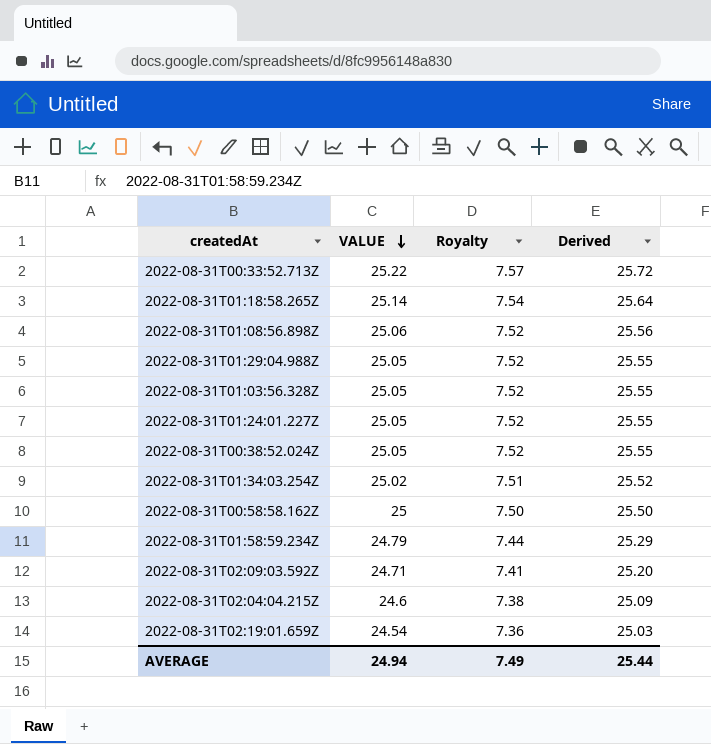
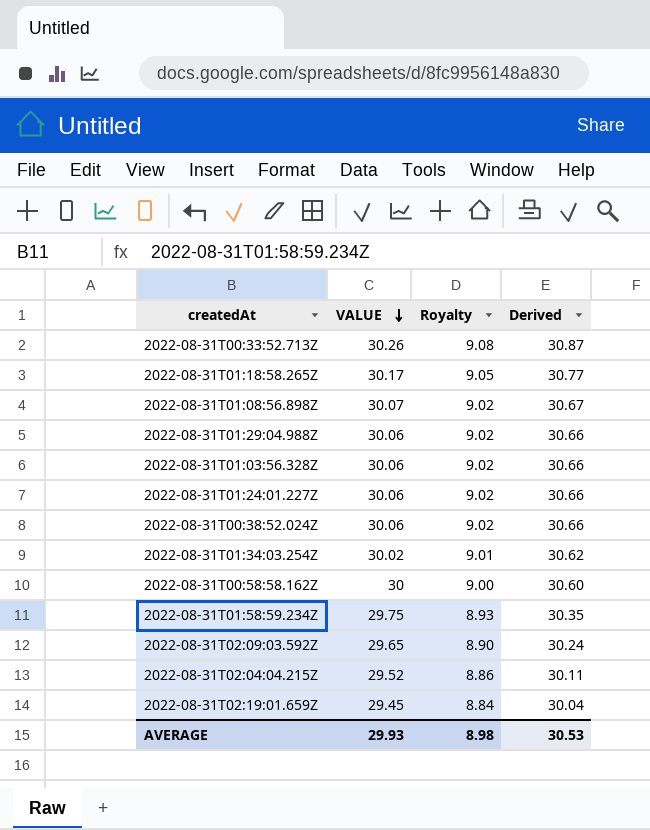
2022-08-31T00:33:52.713Z | VALUE: 25.22 -> 30.26
2022-08-31T00:33:52.713Z | Royalty: 7.57 -> 9.08
2022-08-31T00:33:52.713Z | Derived: 25.72 -> 30.87
2022-08-31T01:18:58.265Z | VALUE: 25.14 -> 30.17
2022-08-31T01:18:58.265Z | Royalty: 7.54 -> 9.05
2022-08-31T01:18:58.265Z | Derived: 25.64 -> 30.77
2022-08-31T01:08:56.898Z | VALUE: 25.06 -> 30.07
2022-08-31T01:08:56.898Z | Royalty: 7.52 -> 9.02
2022-08-31T01:08:56.898Z | Derived: 25.56 -> 30.67
2022-08-31T01:29:04.988Z | VALUE: 25.05 -> 30.06
2022-08-31T01:29:04.988Z | Royalty: 7.52 -> 9.02
2022-08-31T01:29:04.988Z | Derived: 25.55 -> 30.66
2022-08-31T01:03:56.328Z | VALUE: 25.05 -> 30.06
2022-08-31T01:03:56.328Z | Royalty: 7.52 -> 9.02
2022-08-31T01:03:56.328Z | Derived: 25.55 -> 30.66
2022-08-31T01:24:01.227Z | VALUE: 25.05 -> 30.06
2022-08-31T01:24:01.227Z | Royalty: 7.52 -> 9.02
2022-08-31T01:24:01.227Z | Derived: 25.55 -> 30.66
2022-08-31T00:38:52.024Z | VALUE: 25.05 -> 30.06
2022-08-31T00:38:52.024Z | Royalty: 7.52 -> 9.02
2022-08-31T00:38:52.024Z | Derived: 25.55 -> 30.66
2022-08-31T01:34:03.254Z | VALUE: 25.02 -> 30.02
2022-08-31T01:34:03.254Z | Royalty: 7.51 -> 9.01
2022-08-31T01:34:03.254Z | Derived: 25.52 -> 30.62
2022-08-31T00:58:58.162Z | VALUE: 25 -> 30
2022-08-31T00:58:58.162Z | Royalty: 7.50 -> 9.00
2022-08-31T00:58:58.162Z | Derived: 25.50 -> 30.60
2022-08-31T01:58:59.234Z | VALUE: 24.79 -> 29.75
2022-08-31T01:58:59.234Z | Royalty: 7.44 -> 8.93
2022-08-31T01:58:59.234Z | Derived: 25.29 -> 30.35
2022-08-31T02:09:03.592Z | VALUE: 24.71 -> 29.65
2022-08-31T02:09:03.592Z | Royalty: 7.41 -> 8.90
2022-08-31T02:09:03.592Z | Derived: 25.20 -> 30.24
2022-08-31T02:04:04.215Z | VALUE: 24.6 -> 29.52
2022-08-31T02:04:04.215Z | Royalty: 7.38 -> 8.86
2022-08-31T02:04:04.215Z | Derived: 25.09 -> 30.11
2022-08-31T02:19:01.659Z | VALUE: 24.54 -> 29.45
2022-08-31T02:19:01.659Z | Royalty: 7.36 -> 8.84
2022-08-31T02:19:01.659Z | Derived: 25.03 -> 30.04
AVERAGE | VALUE: 24.94 -> 29.93
AVERAGE | Royalty: 7.49 -> 8.98
AVERAGE | Derived: 25.44 -> 30.53

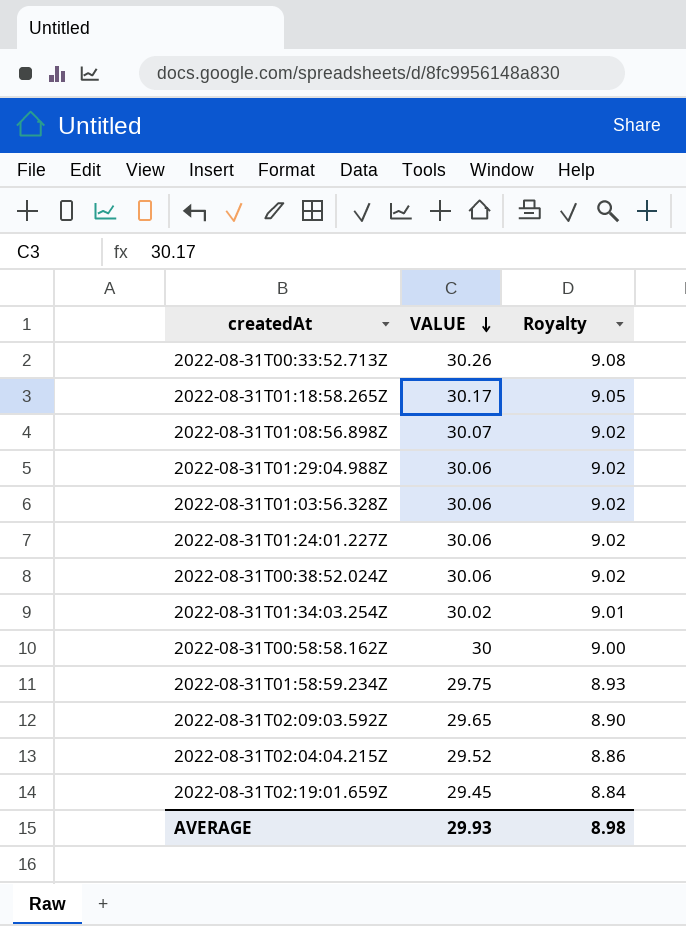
column Derived | formula: [VALUE] * 1.02 -> none

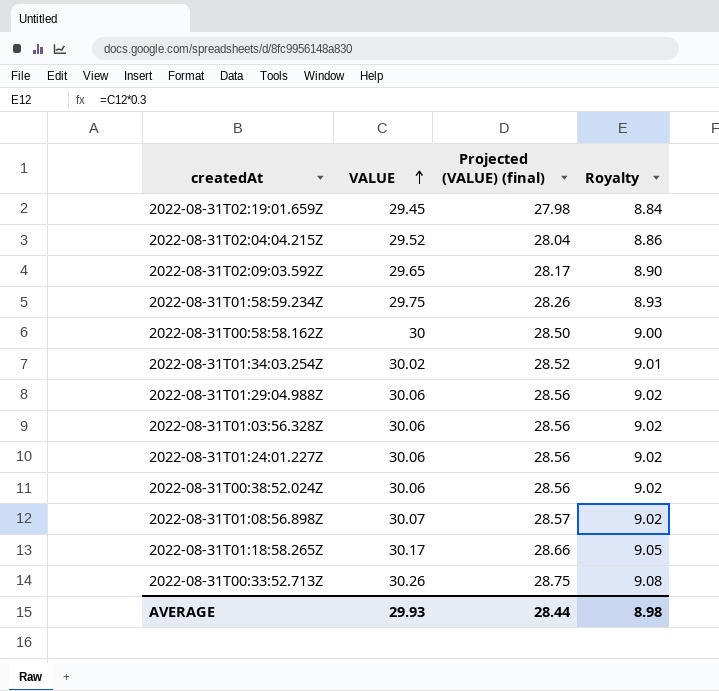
row order: VALUE descending -> VALUE ascending
column Projected (VALUE) (final) | formula: none -> [VALUE] * 0.95

